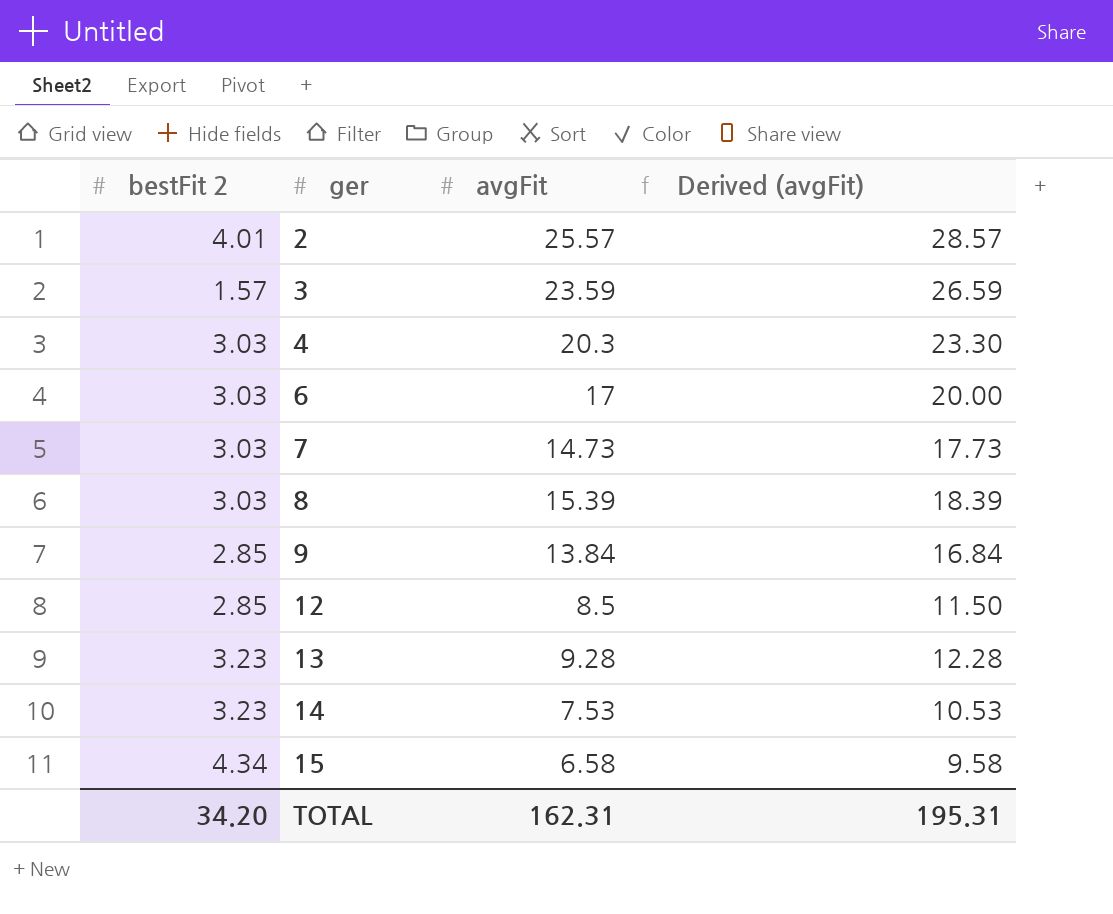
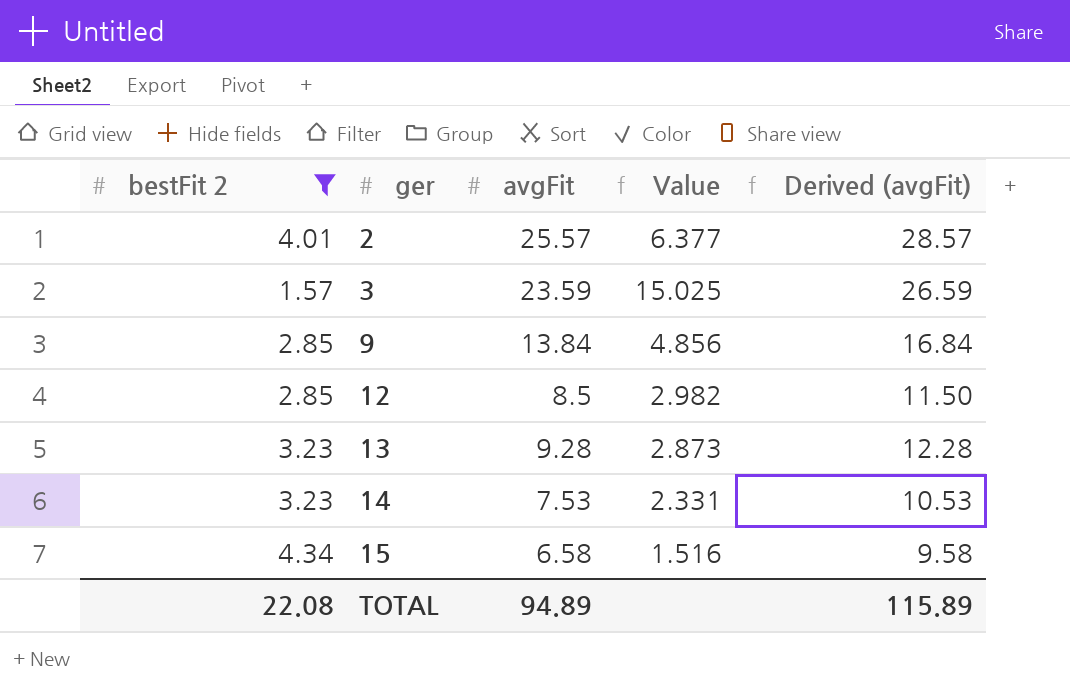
filter: none -> bestFit 2 != 3.03
column Value | formula: none -> [avgFit] / [bestFit 2]
TOTAL | bestFit 2: 34.20 -> 22.08
TOTAL | avgFit: 162.31 -> 94.89
TOTAL | Derived (avgFit): 195.31 -> 115.89

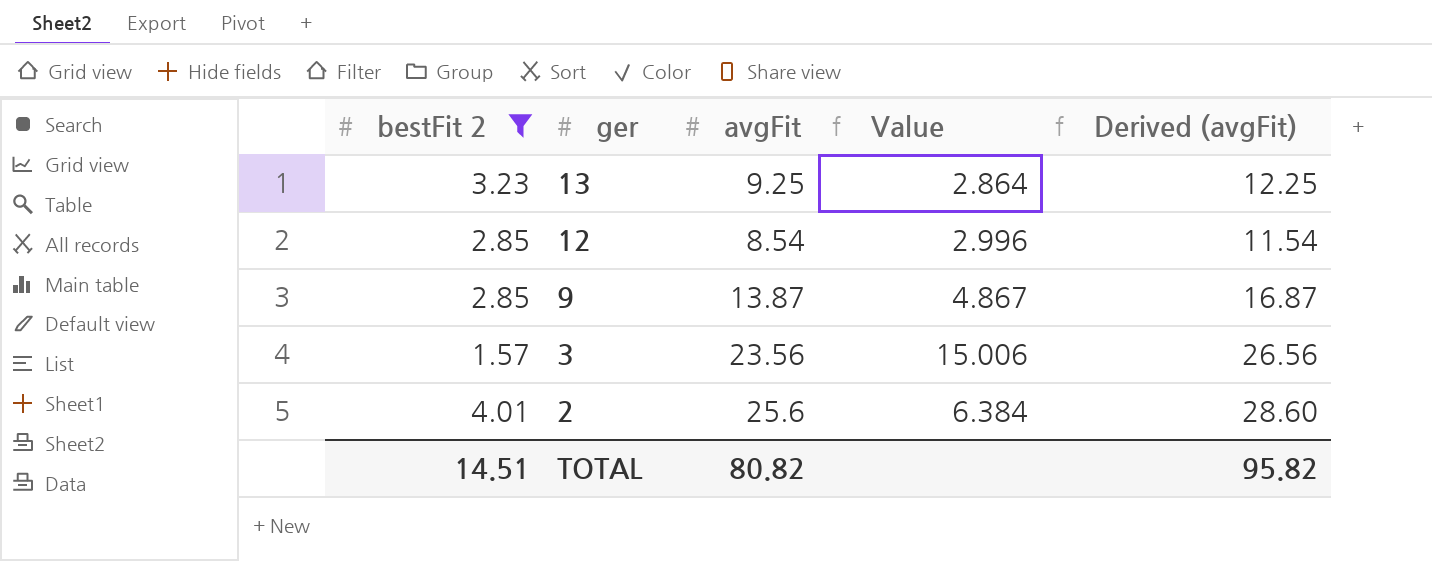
row order: ger ascending -> ger descending
row 14: 3.23 | 7.53 | 2.331 | 10.53 -> none
row 15: 4.34 | 6.58 | 1.516 | 9.58 -> none
13 | avgFit: 9.28 -> 9.25
13 | Value: 2.873 -> 2.864
13 | Derived (avgFit): 12.28 -> 12.25
12 | avgFit: 8.5 -> 8.54
12 | Value: 2.982 -> 2.996
12 | Derived (avgFit): 11.50 -> 11.54
9 | avgFit: 13.84 -> 13.87
9 | Value: 4.856 -> 4.867
9 | Derived (avgFit): 16.84 -> 16.87
3 | avgFit: 23.59 -> 23.56
3 | Value: 15.025 -> 15.006
3 | Derived (avgFit): 26.59 -> 26.56
2 | avgFit: 25.57 -> 25.6
2 | Value: 6.377 -> 6.384
2 | Derived (avgFit): 28.57 -> 28.60
TOTAL | bestFit 2: 22.08 -> 14.51
TOTAL | avgFit: 94.89 -> 80.82
TOTAL | Derived (avgFit): 115.89 -> 95.82

